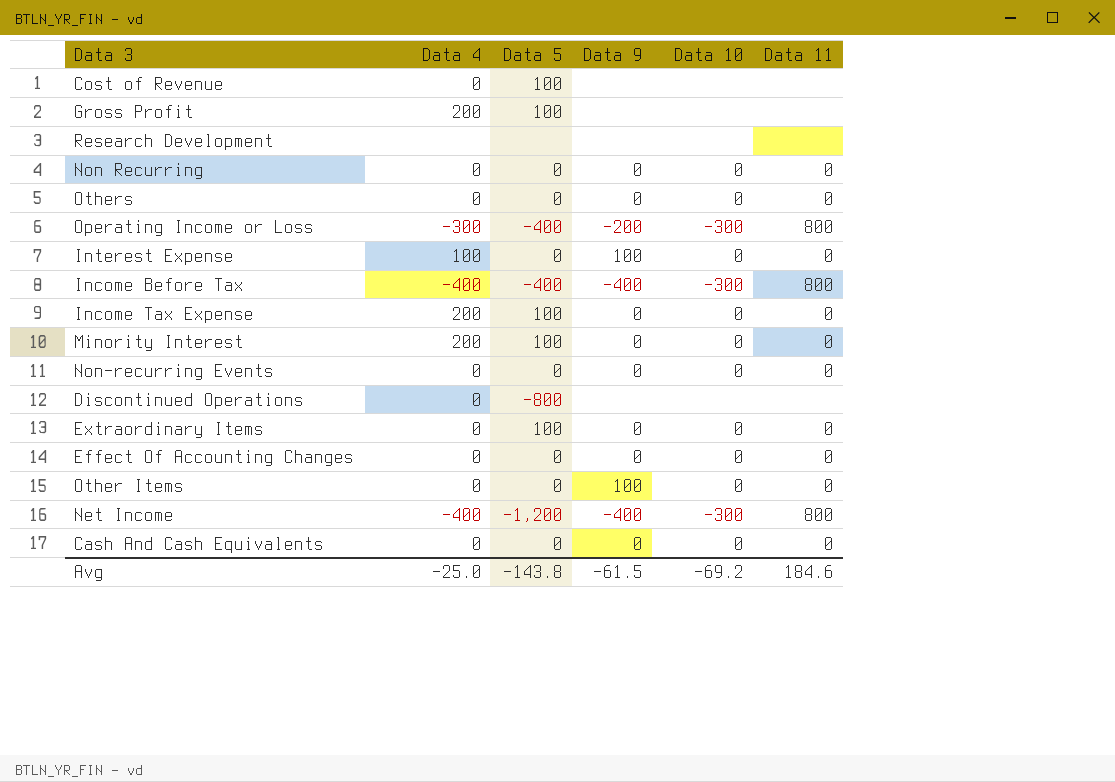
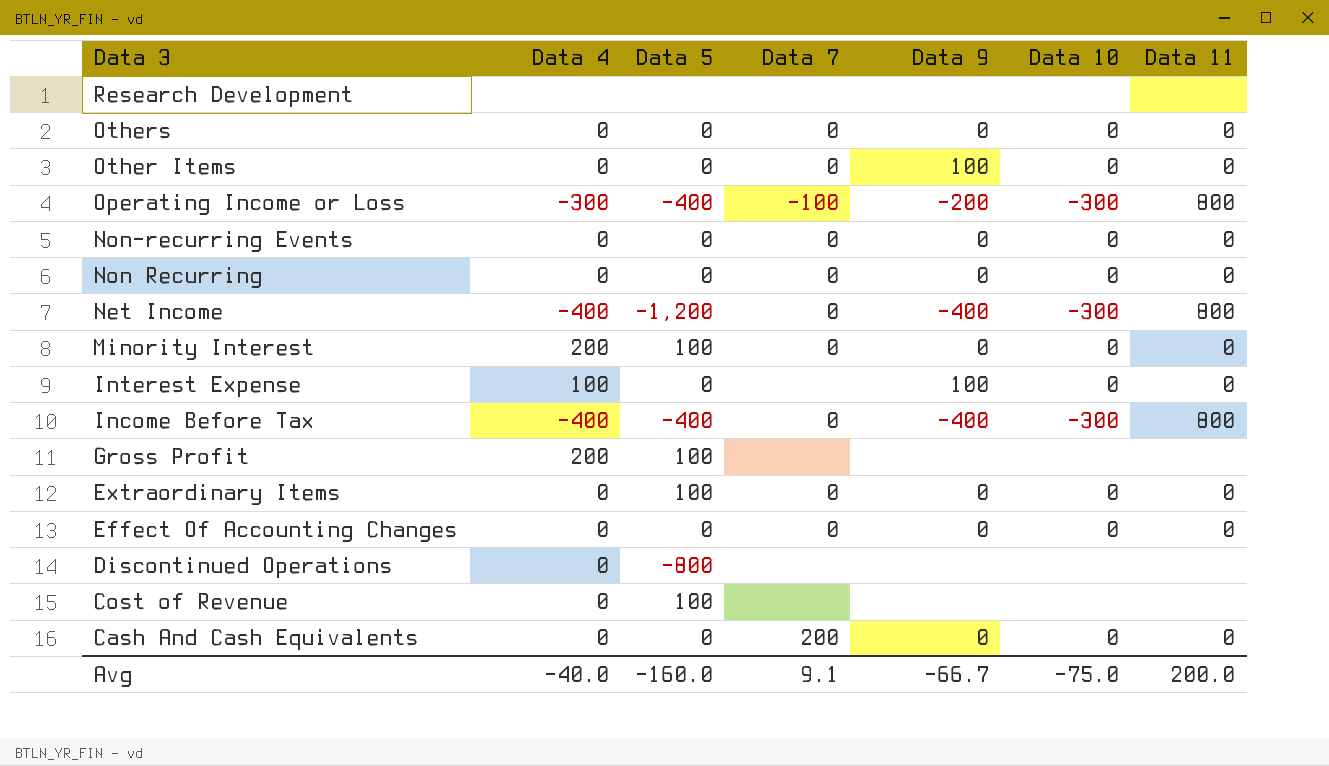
row order: none -> Data 3 descending
column Data 7 | position: none -> 4
row Income Tax Expense: 200 | 100 | 0 | 0 | 0 -> none
Avg | Data 4: -25.0 -> -40.0
Avg | Data 5: -143.8 -> -160.0
Avg | Data 9: -61.5 -> -66.7
Avg | Data 10: -69.2 -> -75.0
Avg | Data 11: 184.6 -> 200.0

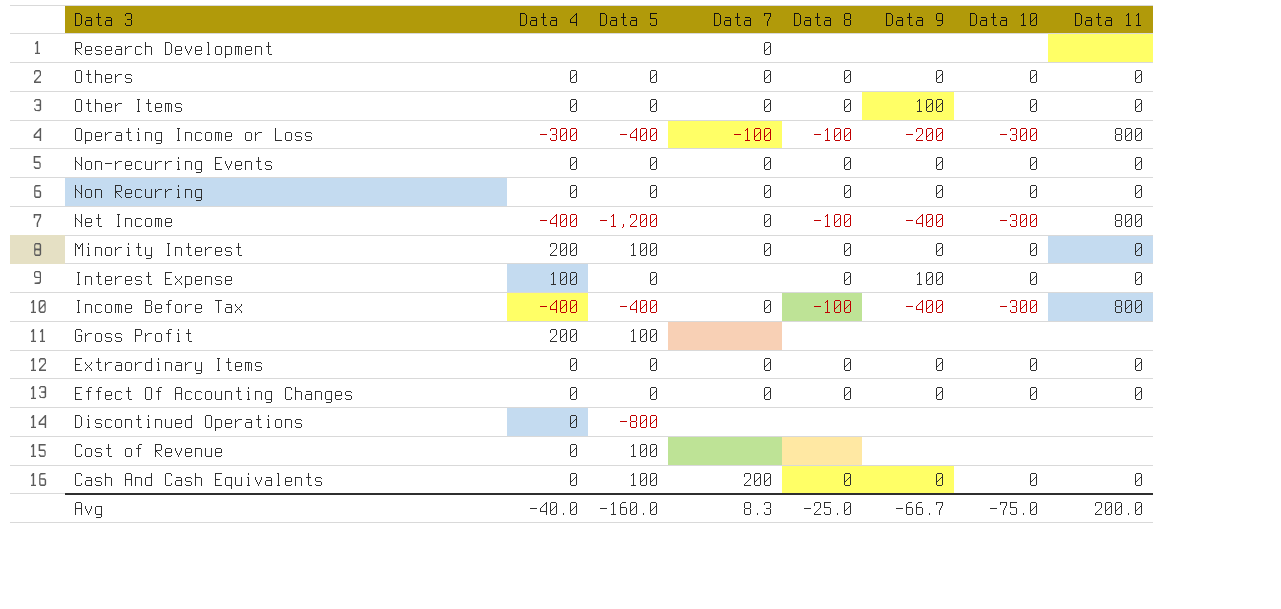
column Data 8 | position: none -> 5
Research Development | Data 7: none -> 0
Extraordinary Items | Data 5: 100 -> 0
Cash And Cash Equivalents | Data 5: 0 -> 100
Avg | Data 7: 9.1 -> 8.3

